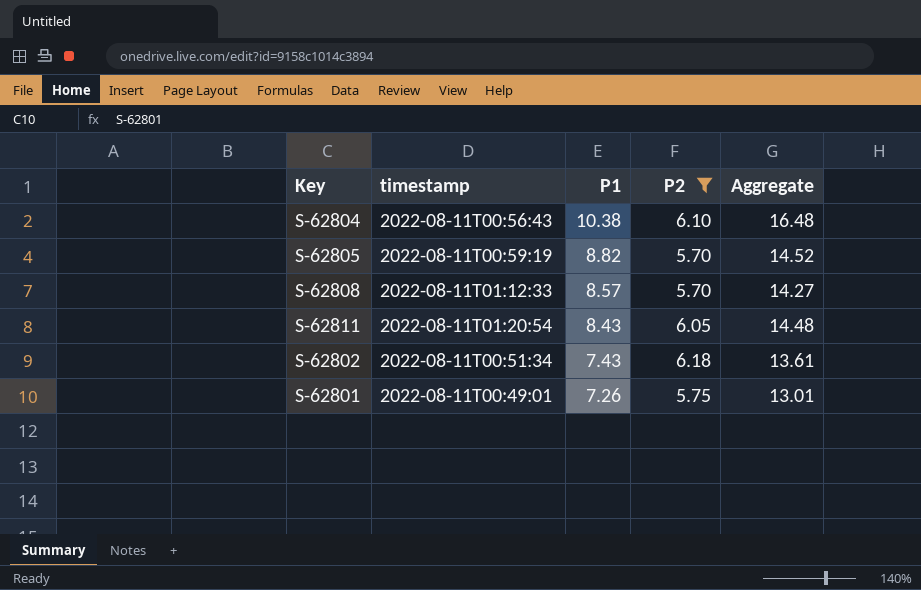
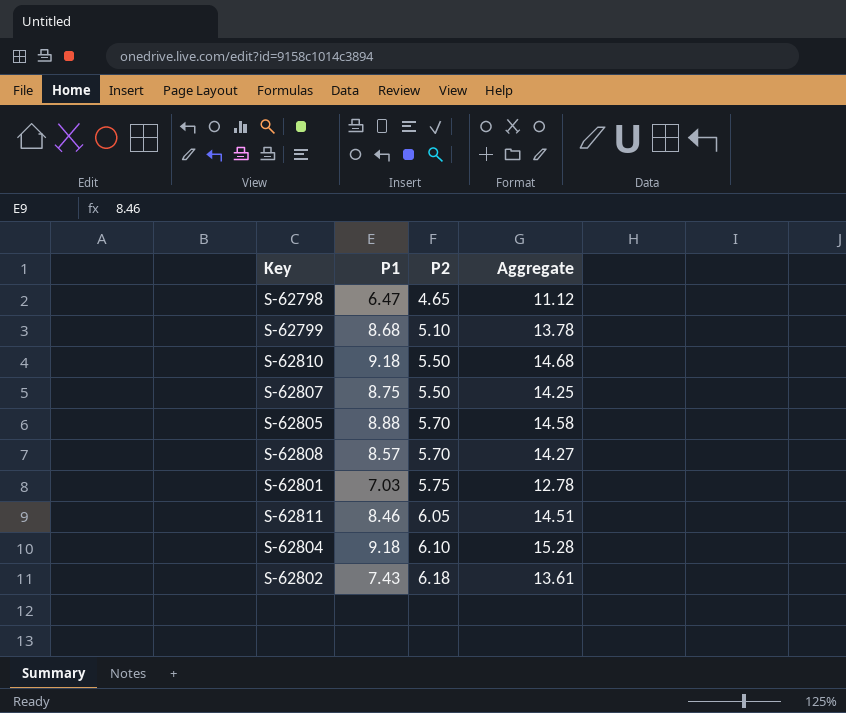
filter: P2 >= 5.70 -> none
row order: P1 descending -> P2 ascending
column timestamp | position: 2 -> none
S-62805 | P1: 8.82 -> 8.88
S-62805 | Aggregate: 14.52 -> 14.58
S-62801 | P1: 7.26 -> 7.03
S-62801 | Aggregate: 13.01 -> 12.78
S-62811 | P1: 8.43 -> 8.46
S-62811 | Aggregate: 14.48 -> 14.51
S-62804 | P1: 10.38 -> 9.18
S-62804 | Aggregate: 16.48 -> 15.28

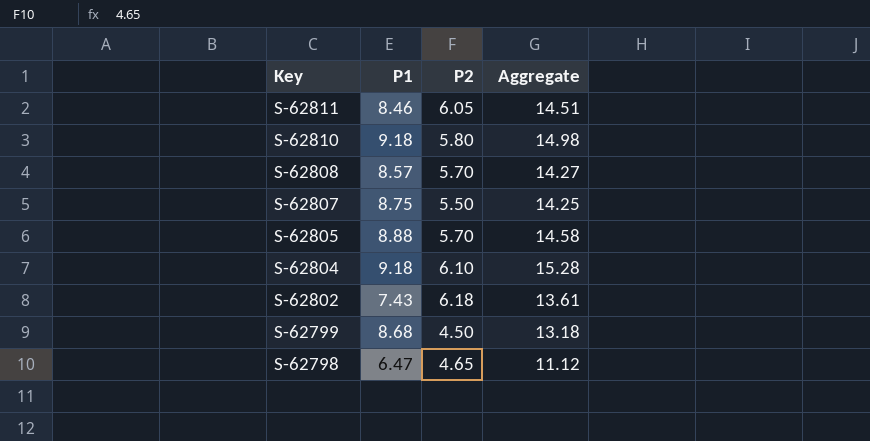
row order: P2 ascending -> Key descending
row S-62801: 7.03 | 5.75 | 12.78 -> none
S-62810 | P2: 5.50 -> 5.80
S-62810 | Aggregate: 14.68 -> 14.98
S-62799 | P2: 5.10 -> 4.50
S-62799 | Aggregate: 13.78 -> 13.18

